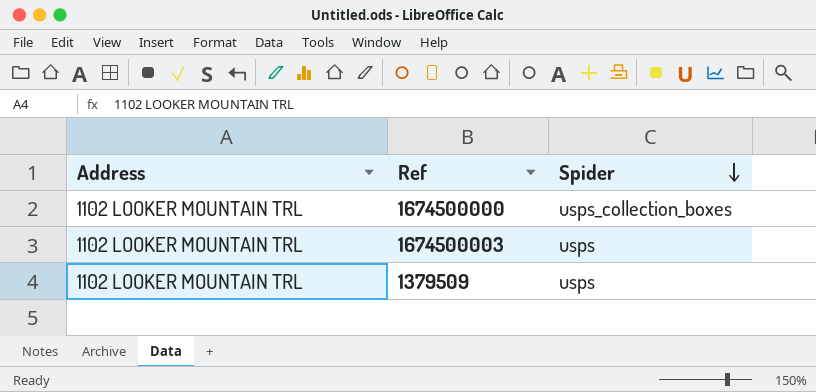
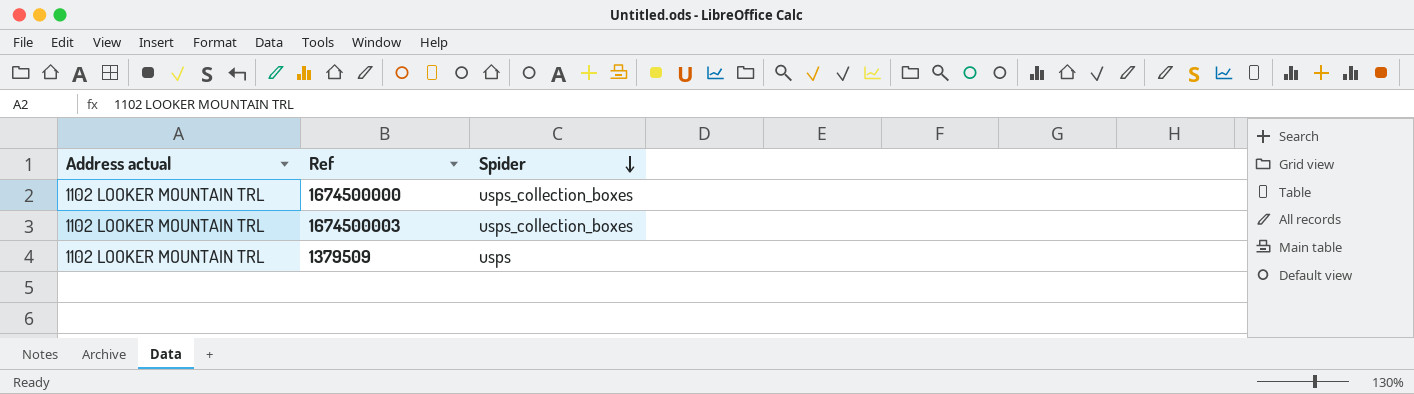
column name: Address -> Address actual
1674500003 | Spider: usps -> usps_collection_boxes

